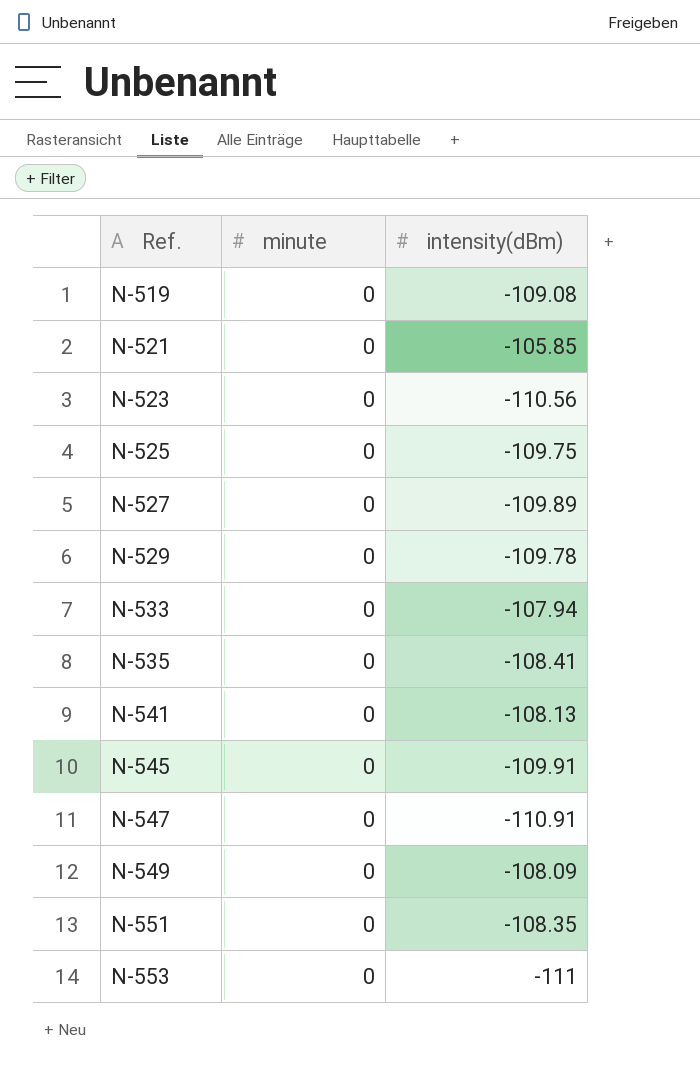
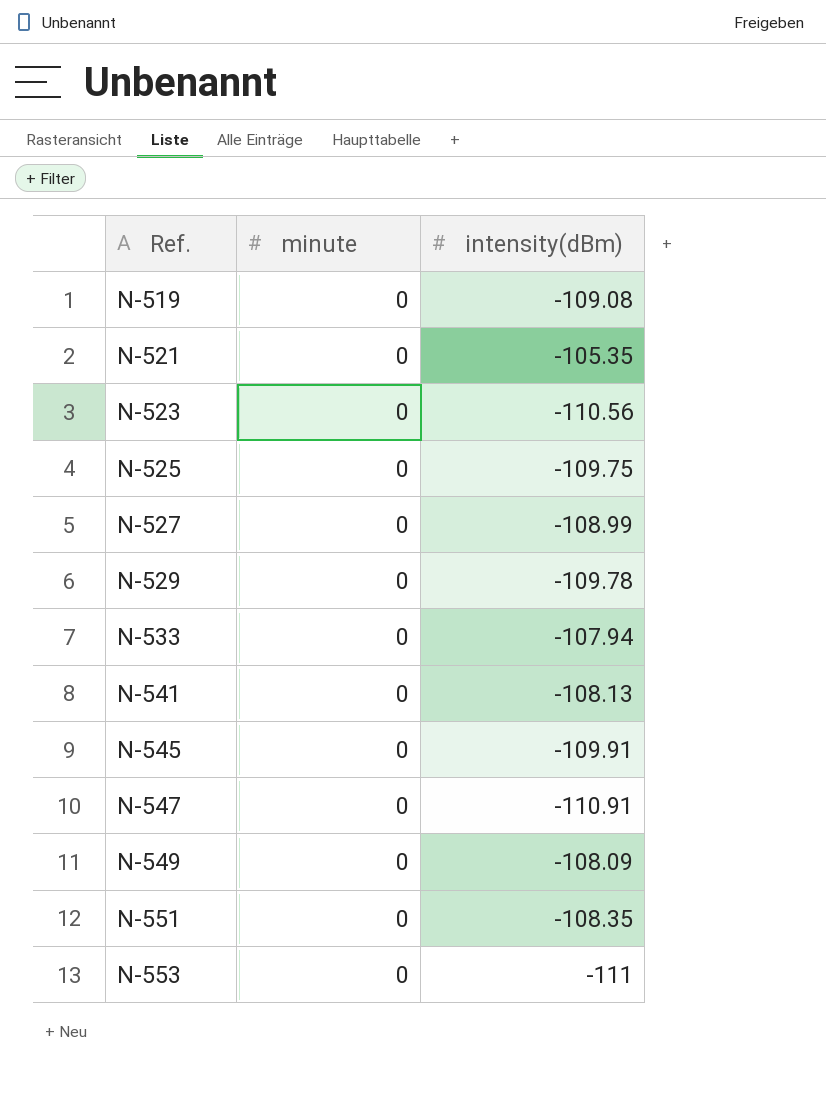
row N-535: 0 | -108.41 -> none
N-521 | intensity(dBm): -105.85 -> -105.35
N-527 | intensity(dBm): -109.89 -> -108.99

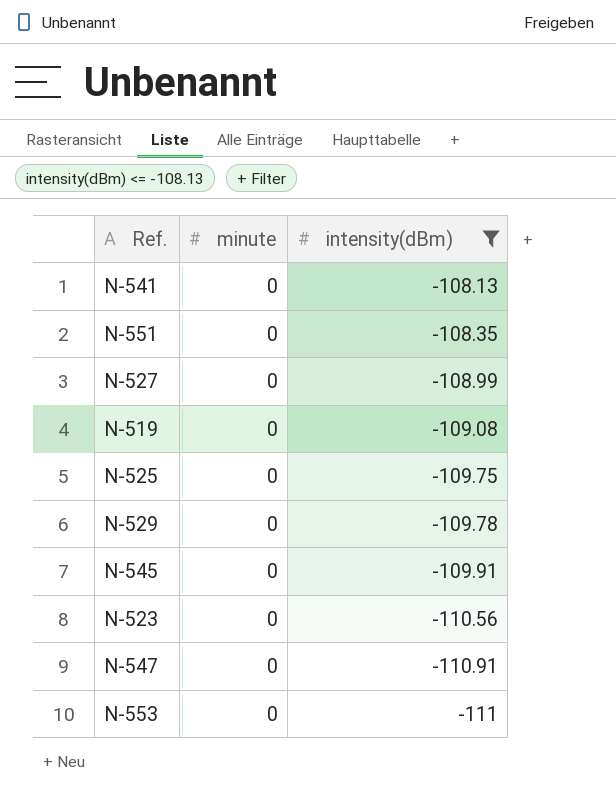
filter: none -> intensity(dBm) <= -108.13
row order: Ref. ascending -> intensity(dBm) descending

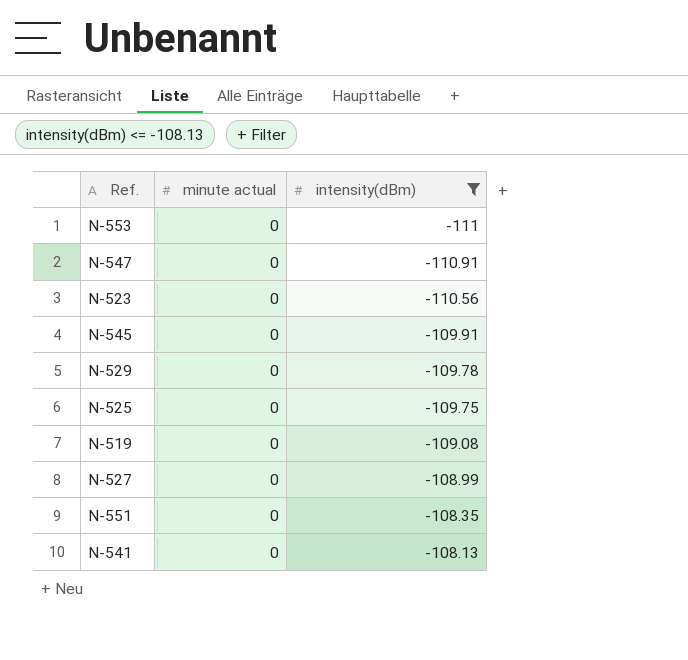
row order: intensity(dBm) descending -> intensity(dBm) ascending
column name: minute -> minute actual

